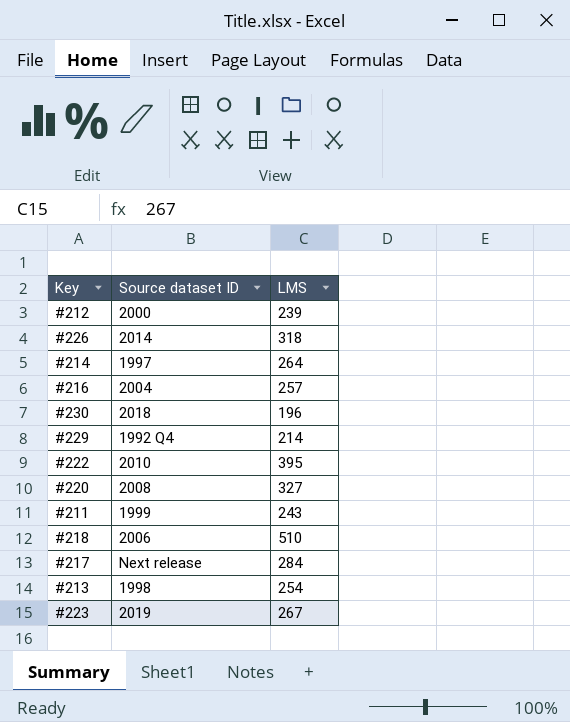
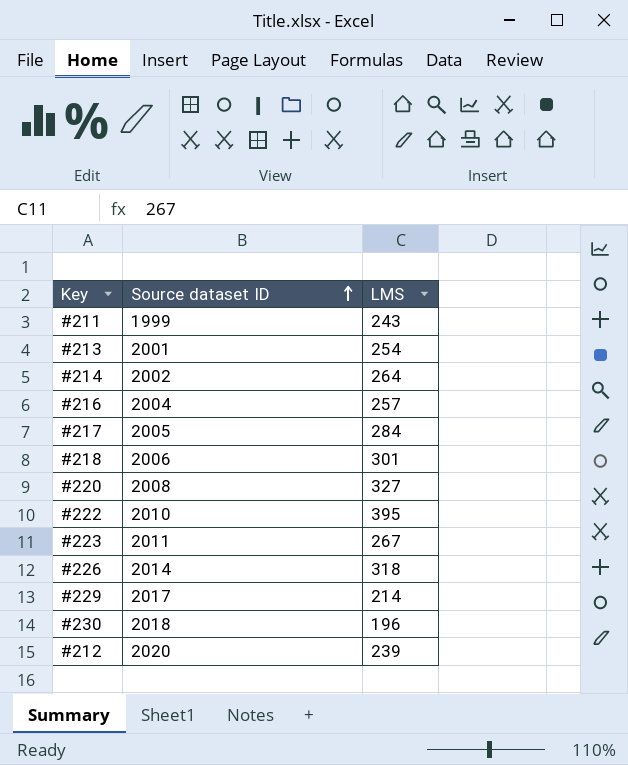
row order: none -> Source dataset ID ascending
#213 | Source dataset ID: 1998 -> 2001
#214 | Source dataset ID: 1997 -> 2002
#217 | Source dataset ID: Next release -> 2005
#218 | LMS: 510 -> 301
#223 | Source dataset ID: 2019 -> 2011
#229 | Source dataset ID: 1992 Q4 -> 2017
#212 | Source dataset ID: 2000 -> 2020

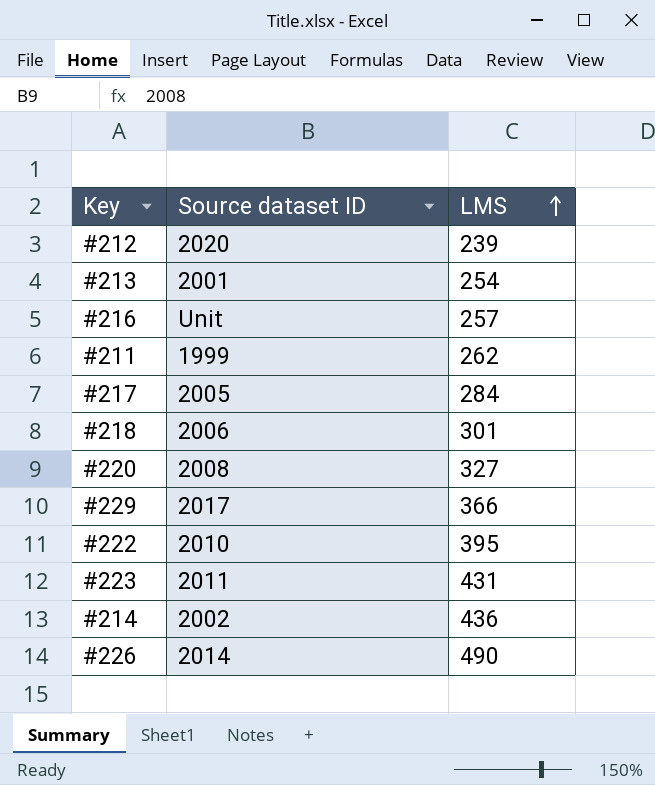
row order: Source dataset ID ascending -> LMS ascending
row #230: 2018 | 196 -> none
#216 | Source dataset ID: 2004 -> Unit
#211 | LMS: 243 -> 262
#229 | LMS: 214 -> 366
#223 | LMS: 267 -> 431
#214 | LMS: 264 -> 436
#226 | LMS: 318 -> 490

